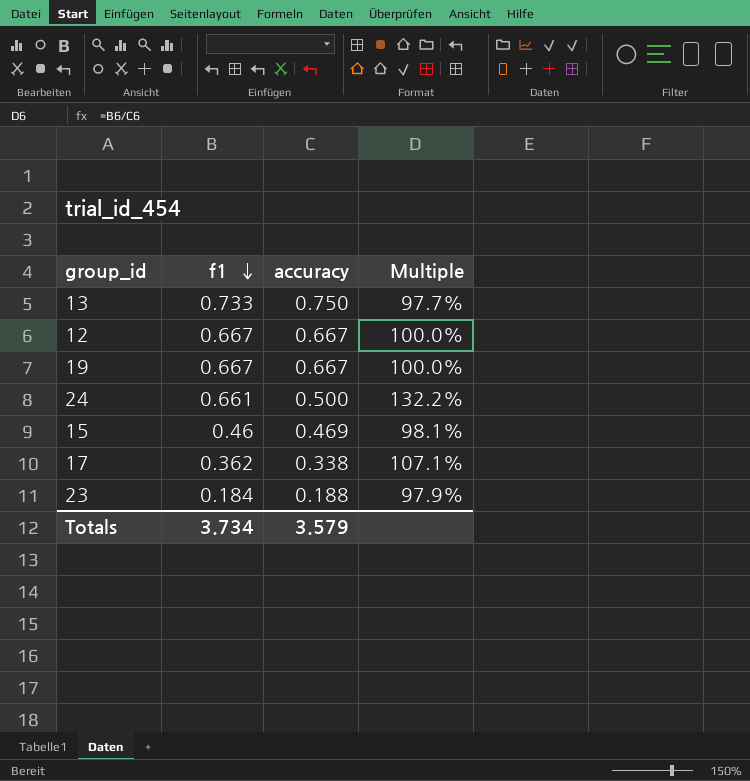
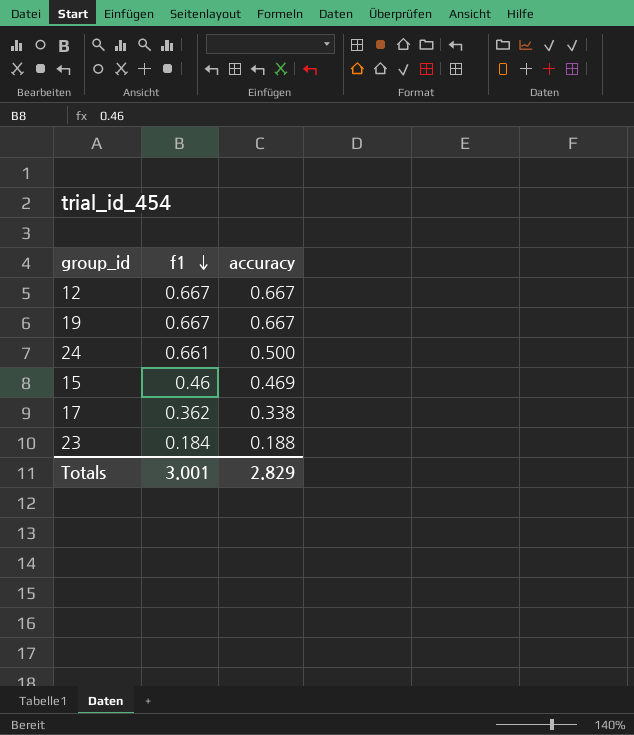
column Multiple | formula: [f1] / [accuracy] -> none
row 13: 0.733 | 0.750 | 97.7% -> none
Totals | f1: 3.734 -> 3.001
Totals | accuracy: 3.579 -> 2.829

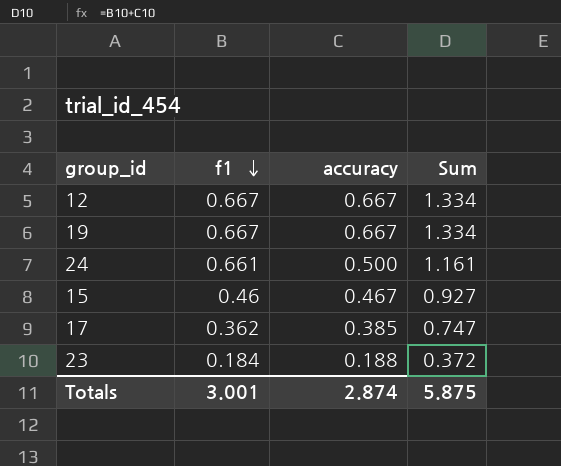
column Sum | formula: none -> [f1] + [accuracy]
15 | accuracy: 0.469 -> 0.467
17 | accuracy: 0.338 -> 0.385
Totals | accuracy: 2.829 -> 2.874

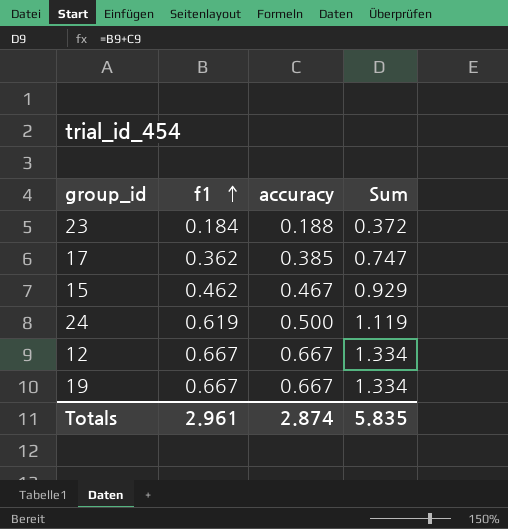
row order: f1 descending -> f1 ascending
15 | f1: 0.46 -> 0.462
15 | Sum: 0.927 -> 0.929
24 | f1: 0.661 -> 0.619
24 | Sum: 1.161 -> 1.119
Totals | f1: 3.001 -> 2.961
Totals | Sum: 5.875 -> 5.835

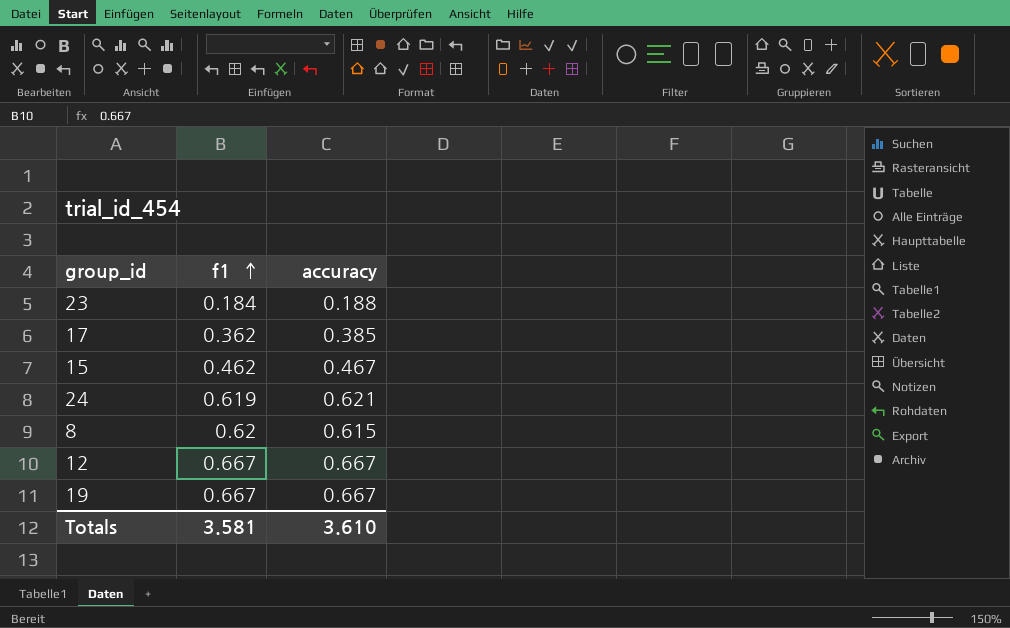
column Sum | formula: [f1] + [accuracy] -> none
24 | accuracy: 0.500 -> 0.621
row 8: none -> 0.62 | 0.615
Totals | f1: 2.961 -> 3.581
Totals | accuracy: 2.874 -> 3.610

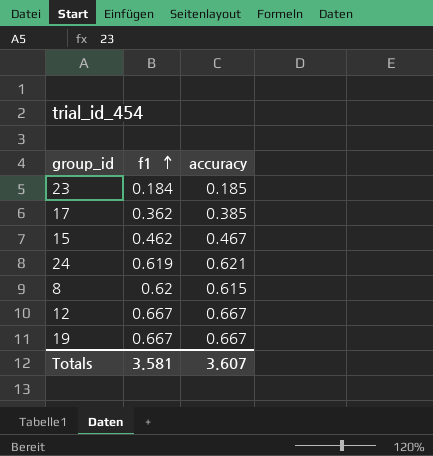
23 | accuracy: 0.188 -> 0.185
Totals | accuracy: 3.610 -> 3.607

